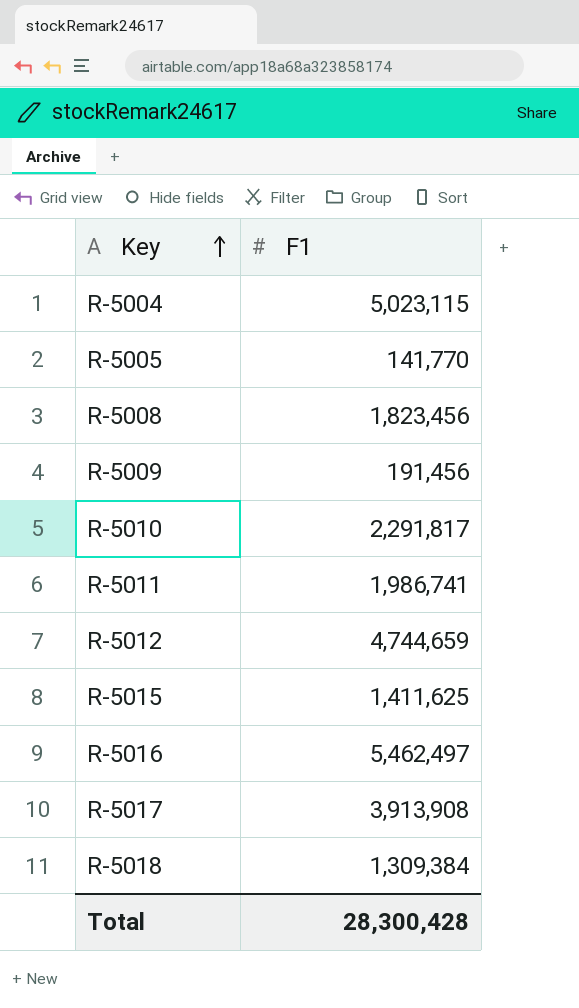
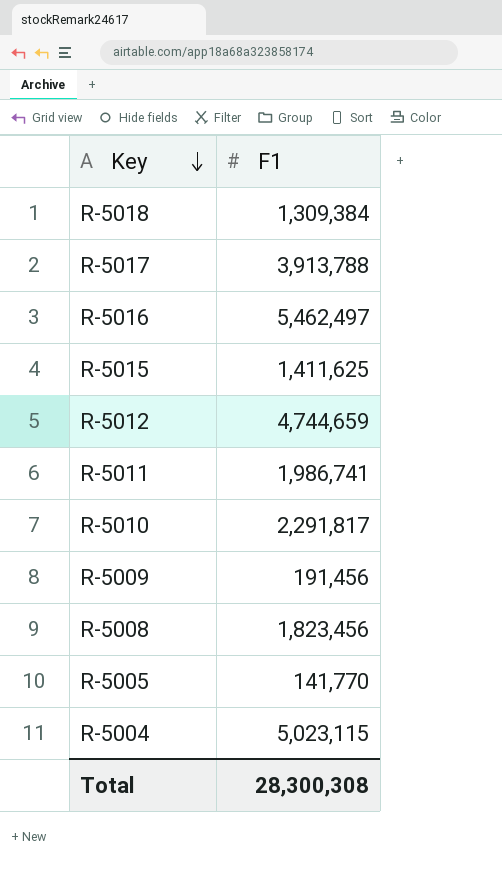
row order: Key ascending -> Key descending
R-5017 | F1: 3,913,908 -> 3,913,788
Total | F1: 28,300,428 -> 28,300,308

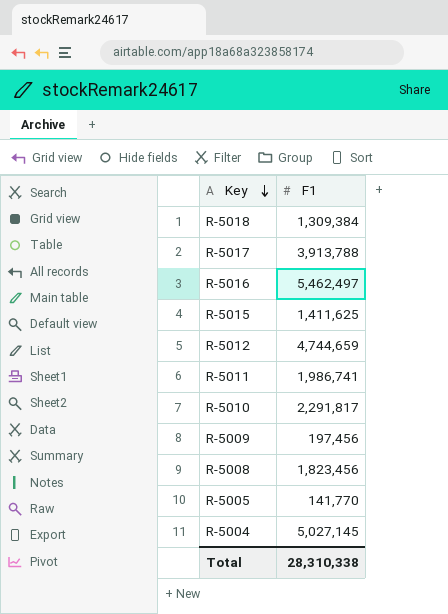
R-5009 | F1: 191,456 -> 197,456
R-5004 | F1: 5,023,115 -> 5,027,145
Total | F1: 28,300,308 -> 28,310,338

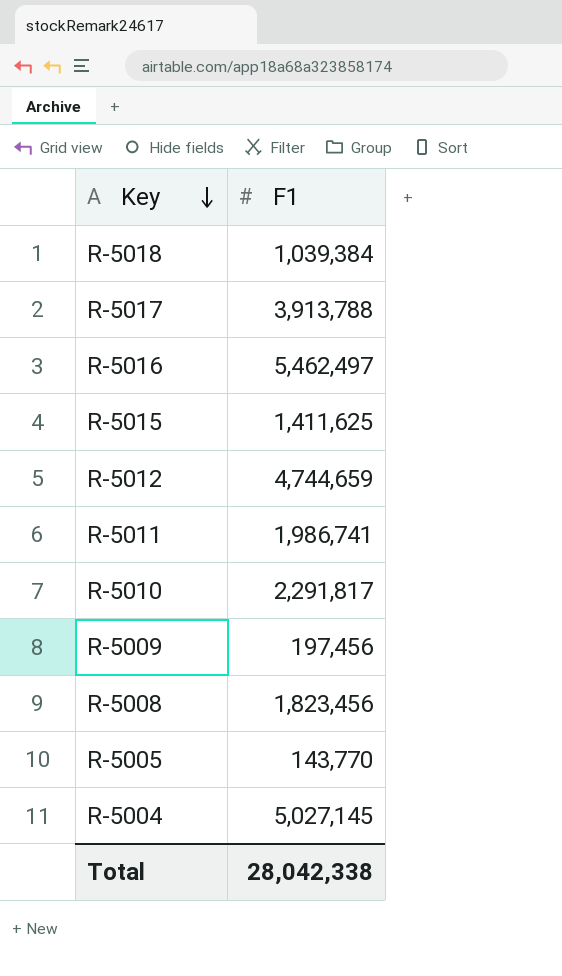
R-5018 | F1: 1,309,384 -> 1,039,384
R-5005 | F1: 141,770 -> 143,770
Total | F1: 28,310,338 -> 28,042,338

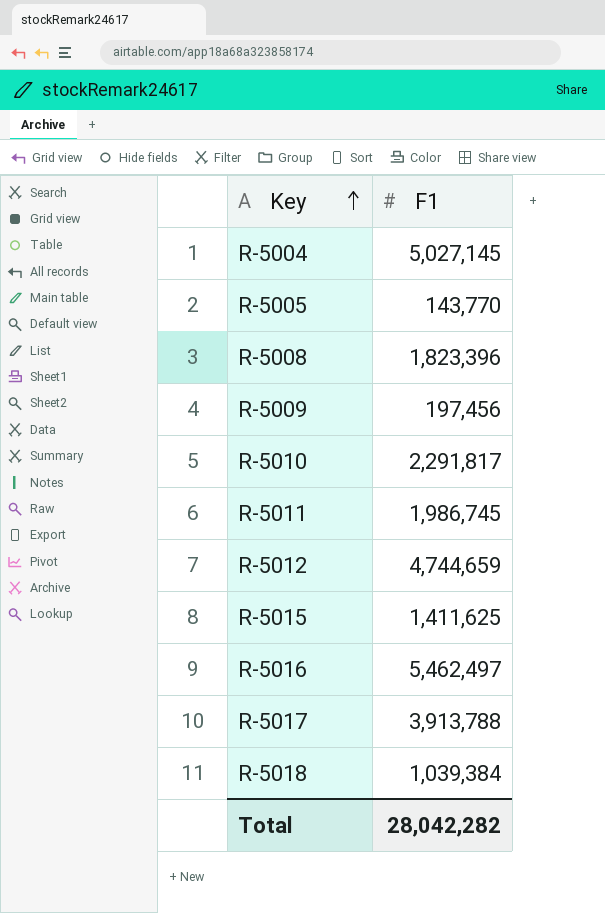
row order: Key descending -> Key ascending
R-5008 | F1: 1,823,456 -> 1,823,396
R-5011 | F1: 1,986,741 -> 1,986,745
Total | F1: 28,042,338 -> 28,042,282

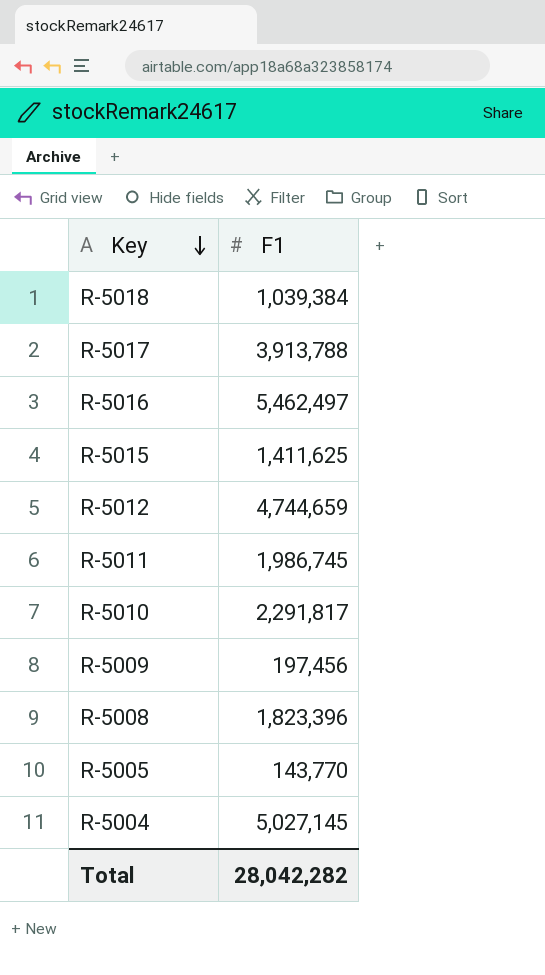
row order: Key ascending -> Key descending

